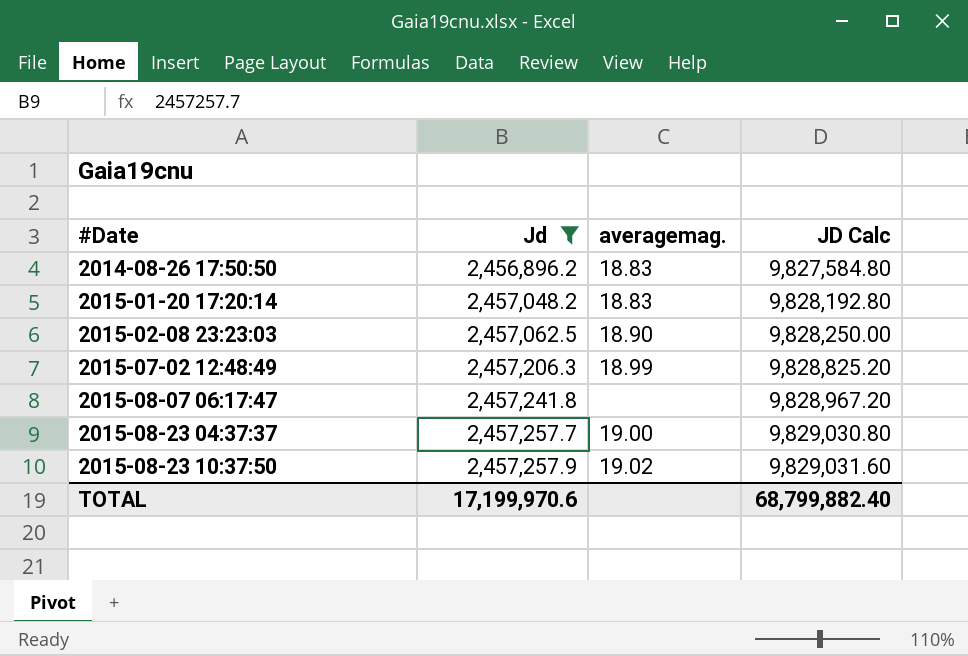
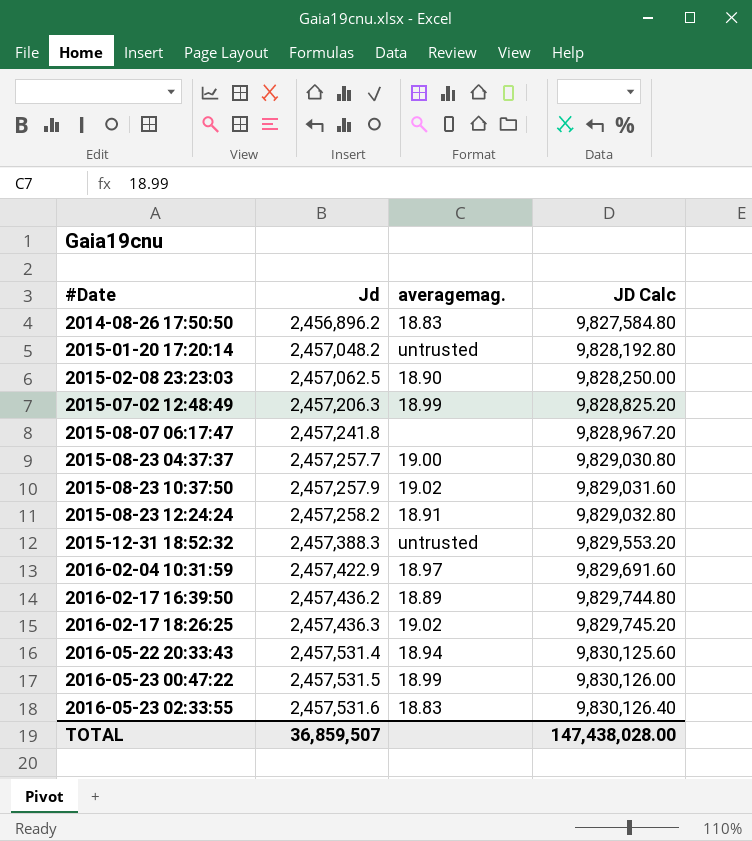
filter: Jd <= 2,457,257.9 -> none
2015-01-20 17:20:14 | averagemag.: 18.83 -> untrusted
TOTAL | Jd: 17,199,970.6 -> 36,859,507
TOTAL | JD Calc: 68,799,882.40 -> 147,438,028.00

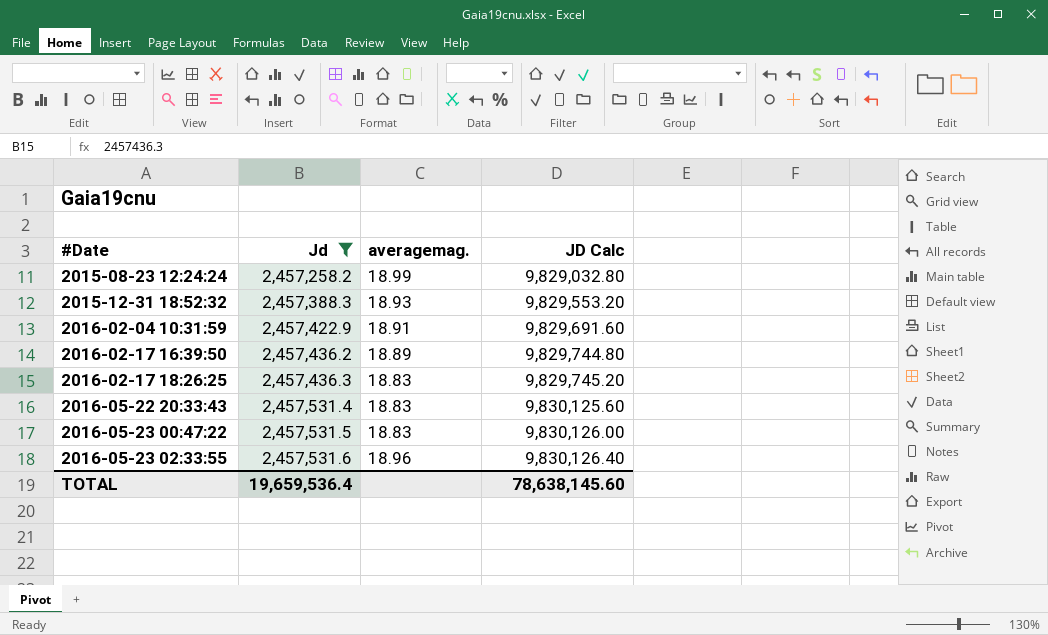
filter: none -> Jd >= 2,457,258.2
2015-08-23 12:24:24 | averagemag.: 18.91 -> 18.99
2015-12-31 18:52:32 | averagemag.: untrusted -> 18.93
2016-02-04 10:31:59 | averagemag.: 18.97 -> 18.91
2016-02-17 18:26:25 | averagemag.: 19.02 -> 18.83
2016-05-22 20:33:43 | averagemag.: 18.94 -> 18.83
2016-05-23 00:47:22 | averagemag.: 18.99 -> 18.83
2016-05-23 02:33:55 | averagemag.: 18.83 -> 18.96
TOTAL | Jd: 36,859,507 -> 19,659,536.4
TOTAL | JD Calc: 147,438,028.00 -> 78,638,145.60

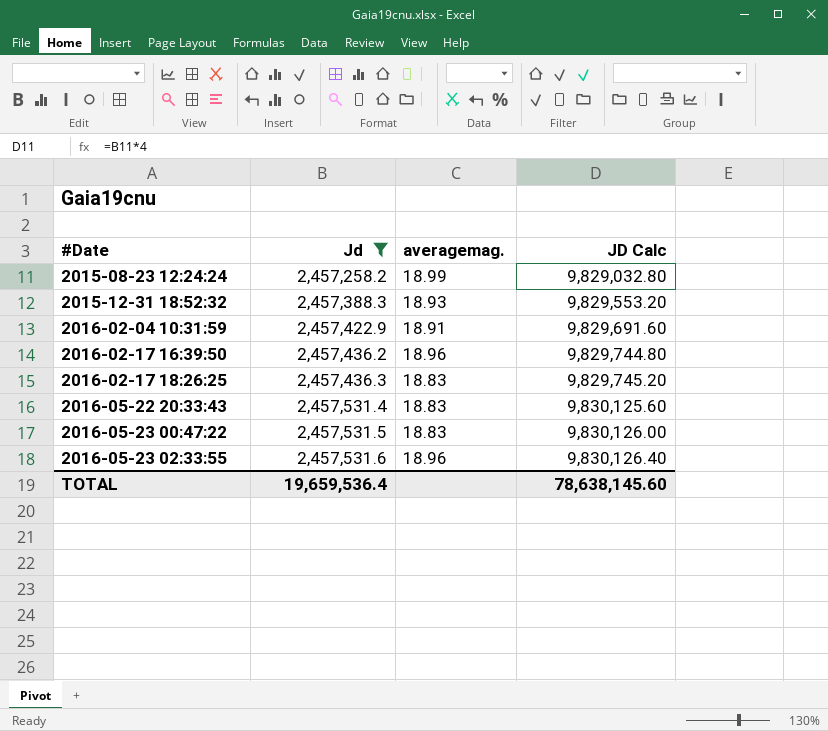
2016-02-17 16:39:50 | averagemag.: 18.89 -> 18.96

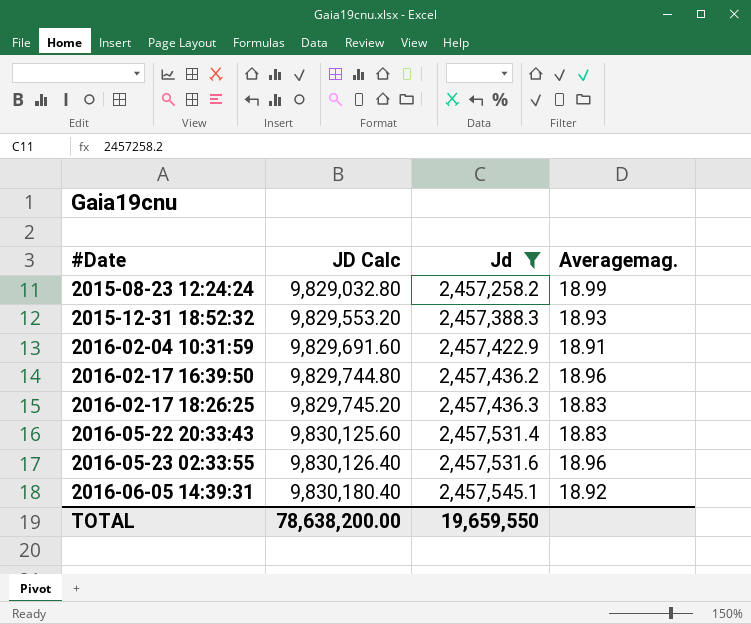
column JD Calc | position: 4 -> 2
column name: averagemag. -> Averagemag.
row 2016-05-23 00:47:22: 2,457,531.5 | 18.83 | 9,830,126.00 -> none
row 2016-06-05 14:39:31: none -> 9,830,180.40 | 2,457,545.1 | 18.92
TOTAL | JD Calc: 78,638,145.60 -> 78,638,200.00
TOTAL | Jd: 19,659,536.4 -> 19,659,550

